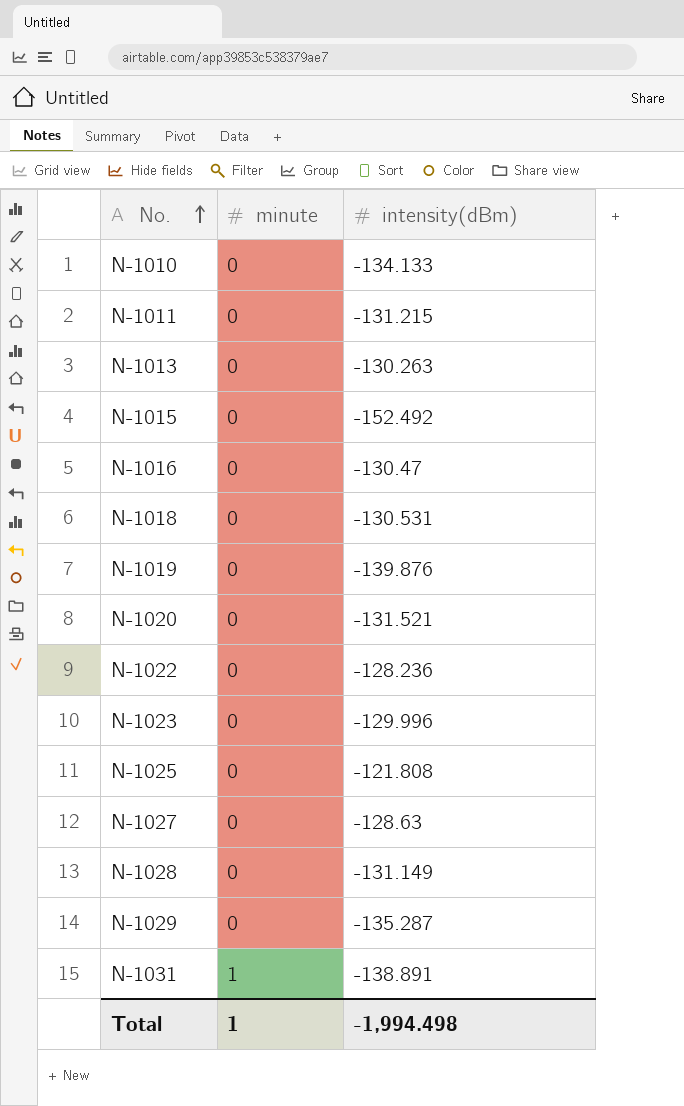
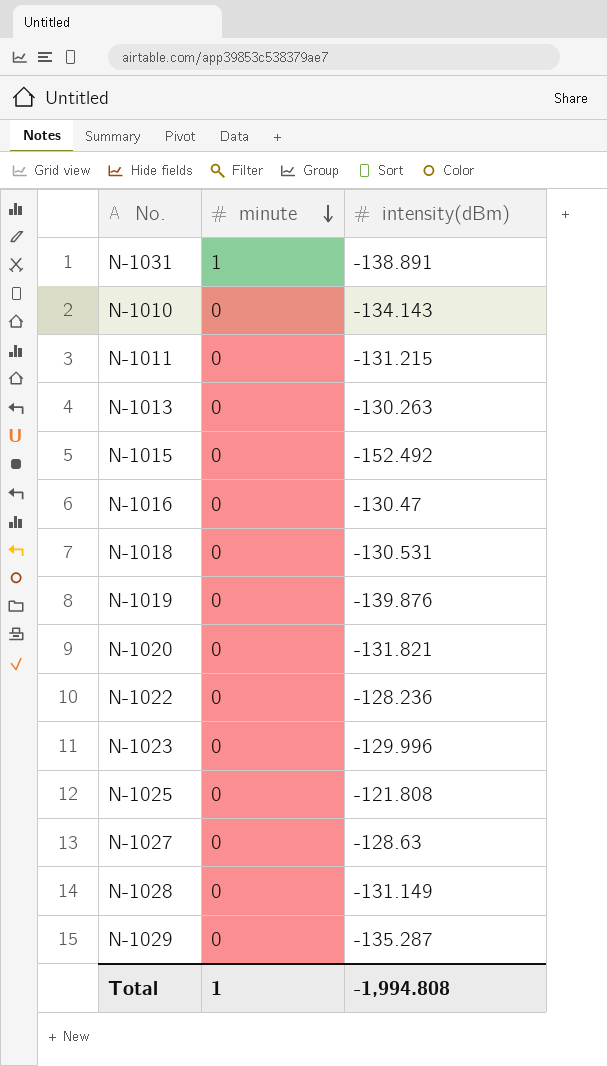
row order: No. ascending -> minute descending
N-1010 | intensity(dBm): -134.133 -> -134.143
N-1020 | intensity(dBm): -131.521 -> -131.821
Total | intensity(dBm): -1,994.498 -> -1,994.808

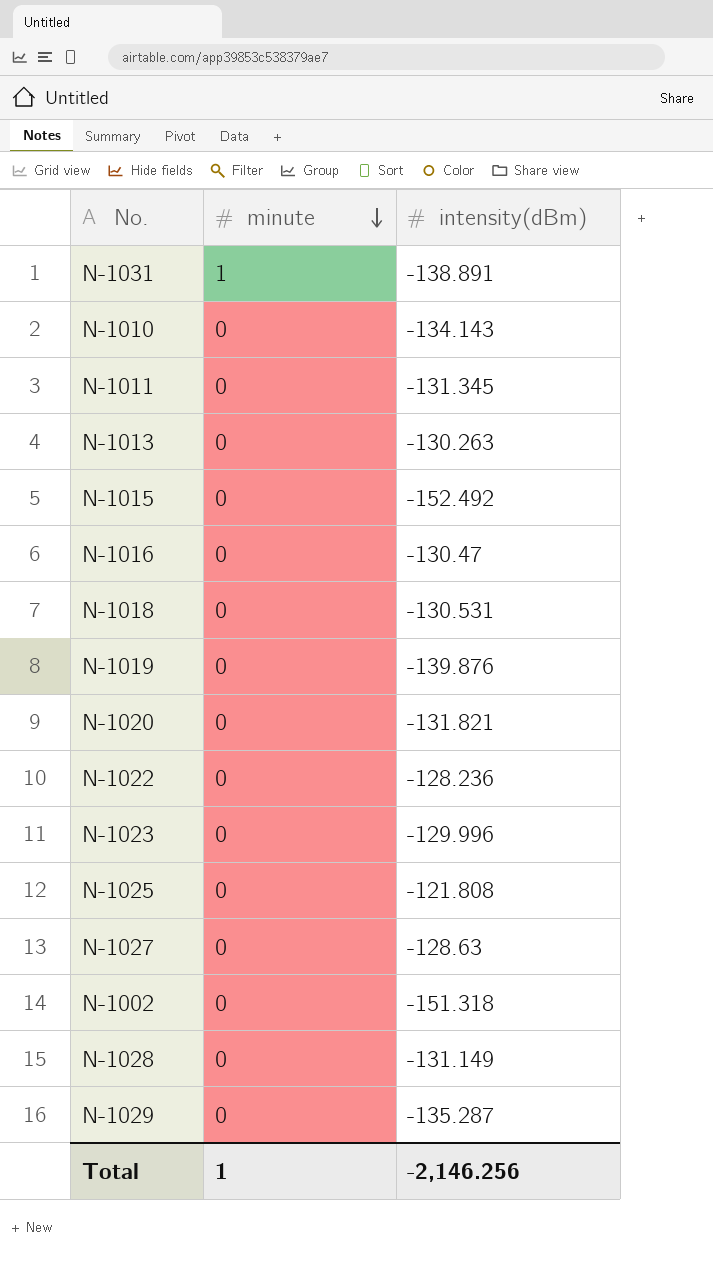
N-1011 | intensity(dBm): -131.215 -> -131.345
row N-1002: none -> 0 | -151.318
Total | intensity(dBm): -1,994.808 -> -2,146.256

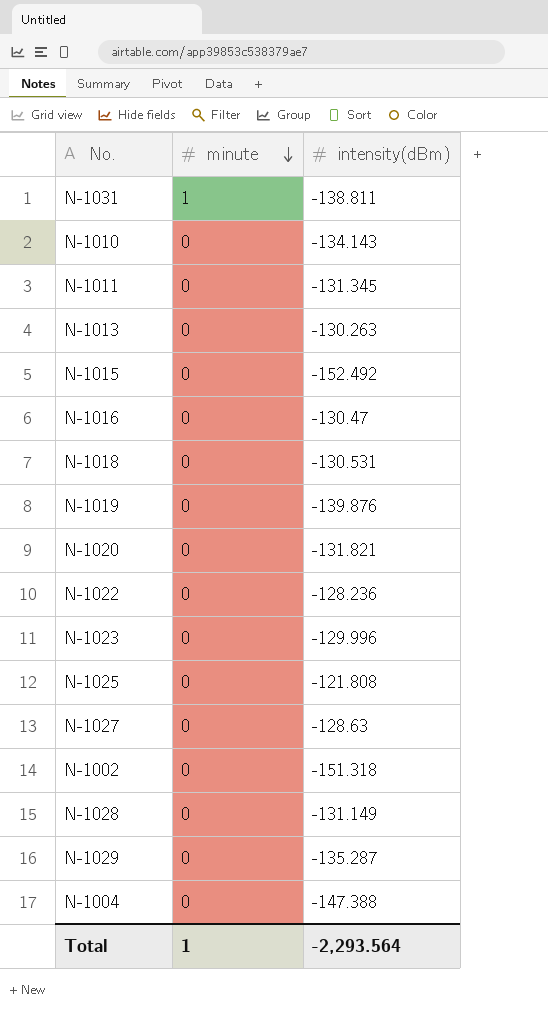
N-1031 | intensity(dBm): -138.891 -> -138.811
row N-1004: none -> 0 | -147.388
Total | intensity(dBm): -2,146.256 -> -2,293.564

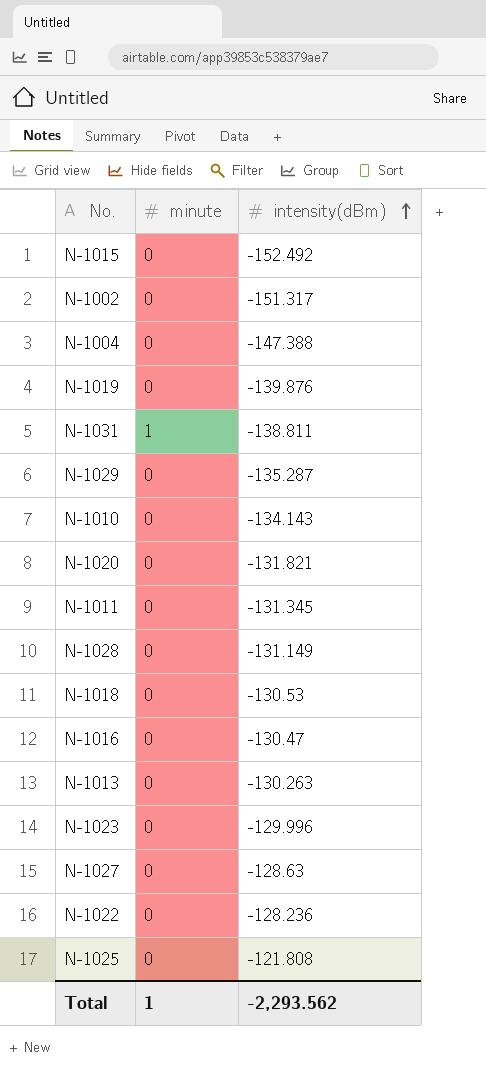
row order: minute descending -> intensity(dBm) ascending
N-1002 | intensity(dBm): -151.318 -> -151.317
N-1018 | intensity(dBm): -130.531 -> -130.53
Total | intensity(dBm): -2,293.564 -> -2,293.562

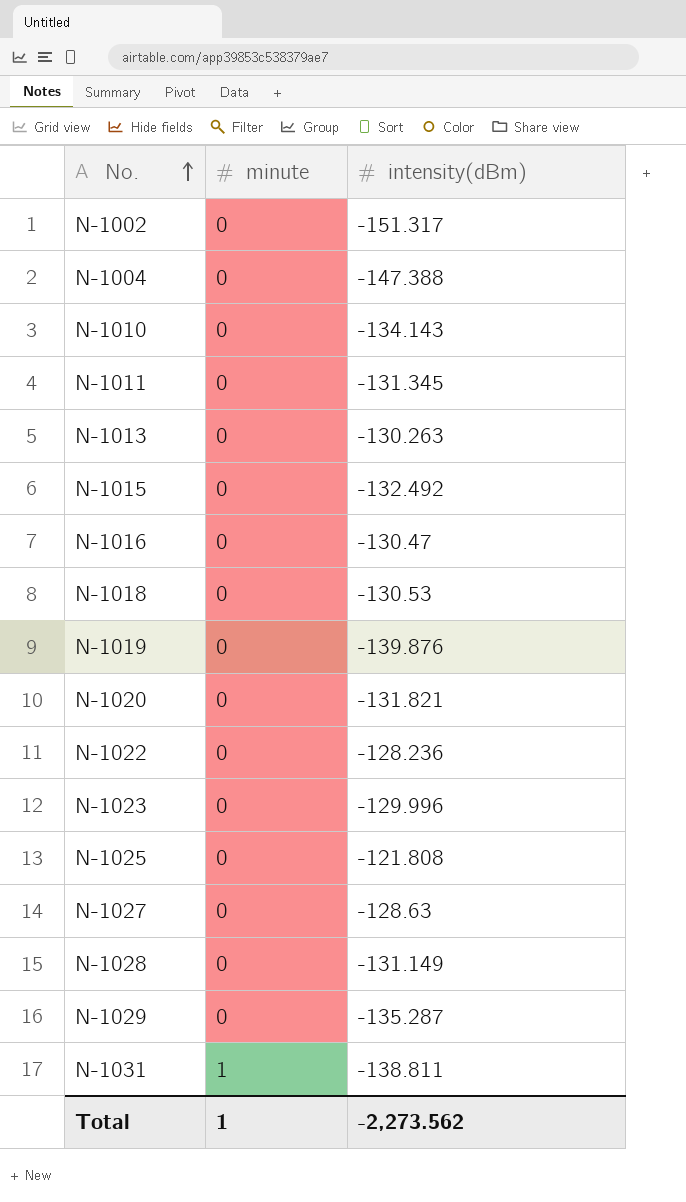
row order: intensity(dBm) ascending -> No. ascending
N-1015 | intensity(dBm): -152.492 -> -132.492
Total | intensity(dBm): -2,293.562 -> -2,273.562

